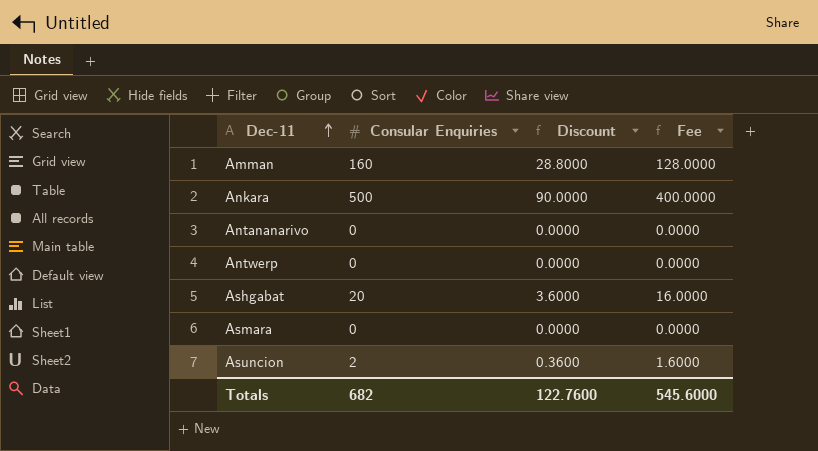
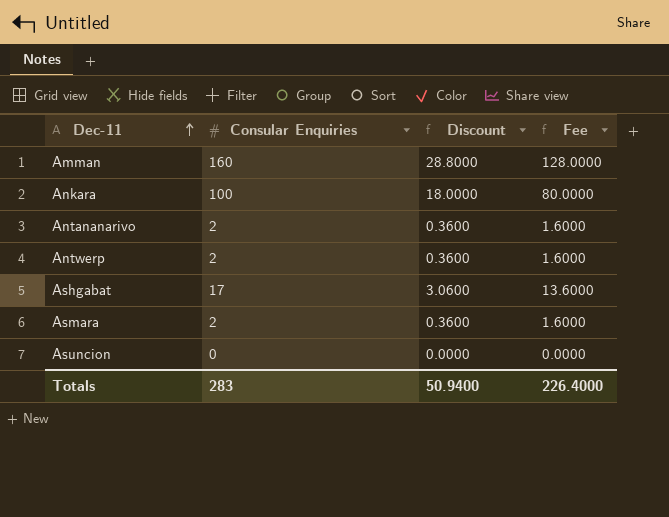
Ankara | Consular Enquiries: 500 -> 100
Ankara | Discount: 90.0000 -> 18.0000
Ankara | Fee: 400.0000 -> 80.0000
Antananarivo | Consular Enquiries: 0 -> 2
Antananarivo | Discount: 0.0000 -> 0.3600
Antananarivo | Fee: 0.0000 -> 1.6000
Antwerp | Consular Enquiries: 0 -> 2
Antwerp | Discount: 0.0000 -> 0.3600
Antwerp | Fee: 0.0000 -> 1.6000
Ashgabat | Consular Enquiries: 20 -> 17
Ashgabat | Discount: 3.6000 -> 3.0600
Ashgabat | Fee: 16.0000 -> 13.6000
Asmara | Consular Enquiries: 0 -> 2
Asmara | Discount: 0.0000 -> 0.3600
Asmara | Fee: 0.0000 -> 1.6000
Asuncion | Consular Enquiries: 2 -> 0
Asuncion | Discount: 0.3600 -> 0.0000
Asuncion | Fee: 1.6000 -> 0.0000
Totals | Consular Enquiries: 682 -> 283
Totals | Discount: 122.7600 -> 50.9400
Totals | Fee: 545.6000 -> 226.4000

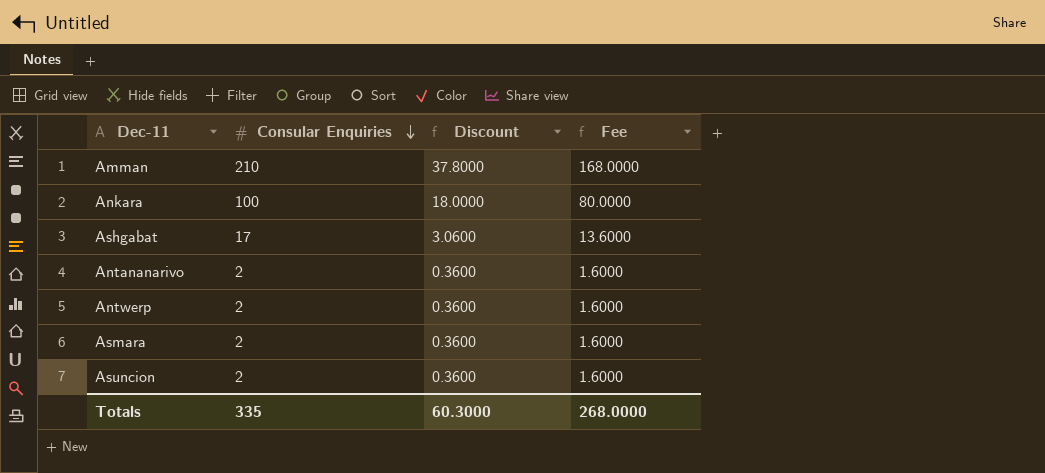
row order: Dec-11 ascending -> Consular Enquiries descending
Amman | Consular Enquiries: 160 -> 210
Amman | Discount: 28.8000 -> 37.8000
Amman | Fee: 128.0000 -> 168.0000
Asuncion | Consular Enquiries: 0 -> 2
Asuncion | Discount: 0.0000 -> 0.3600
Asuncion | Fee: 0.0000 -> 1.6000
Totals | Consular Enquiries: 283 -> 335
Totals | Discount: 50.9400 -> 60.3000
Totals | Fee: 226.4000 -> 268.0000

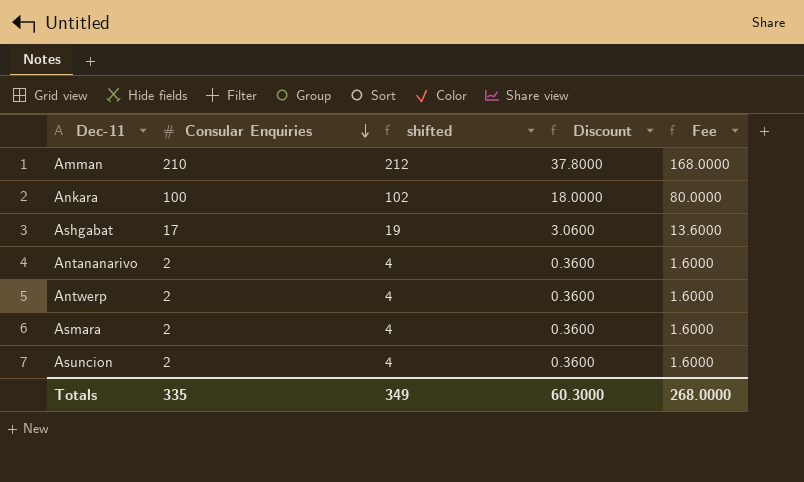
column shifted | formula: none -> [Consular Enquiries] + 2

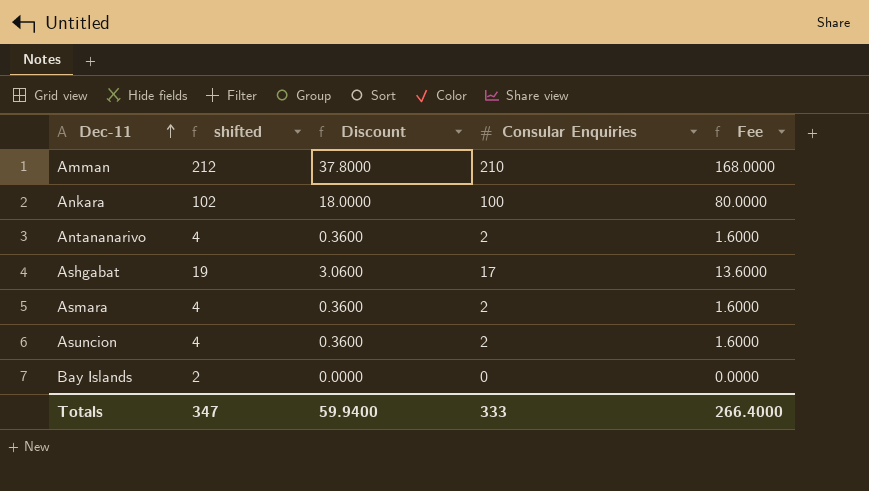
row order: Consular Enquiries descending -> Dec-11 ascending
column Consular Enquiries | position: 2 -> 4
row Antwerp: 2 | 4 | 0.3600 | 1.6000 -> none
row Bay Islands: none -> 2 | 0.0000 | 0 | 0.0000
Totals | shifted: 349 -> 347
Totals | Discount: 60.3000 -> 59.9400
Totals | Consular Enquiries: 335 -> 333
Totals | Fee: 268.0000 -> 266.4000

